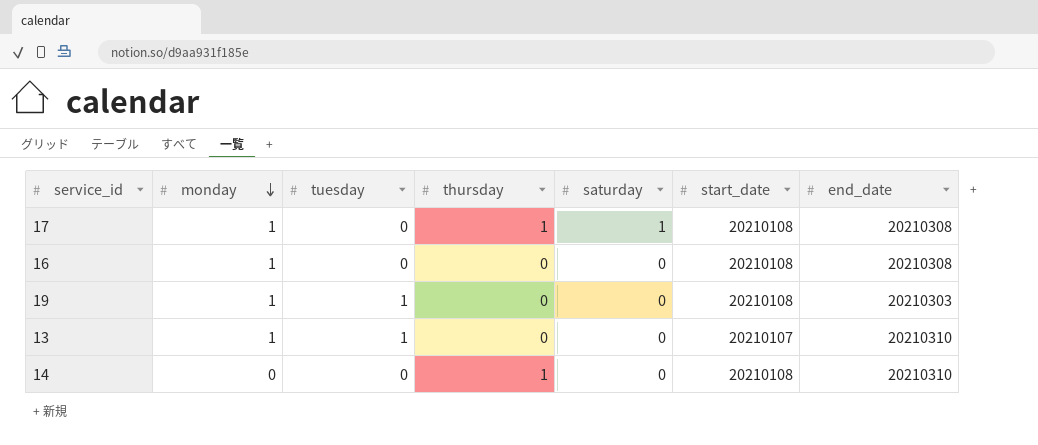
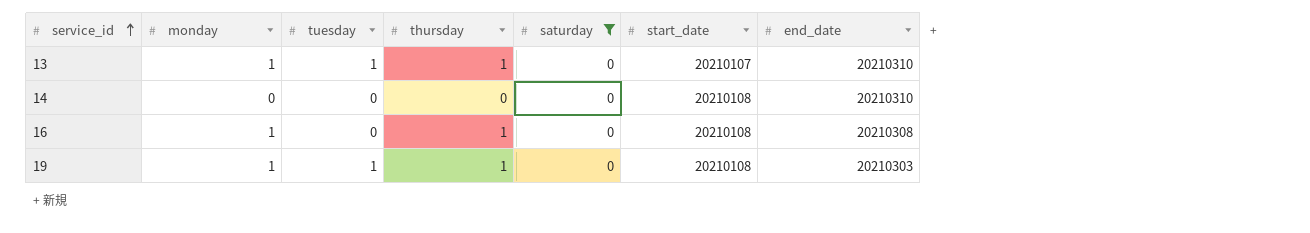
filter: none -> saturday = 0
row order: monday descending -> service_id ascending
13 | thursday: 0 -> 1
14 | thursday: 1 -> 0
16 | thursday: 0 -> 1
19 | thursday: 0 -> 1

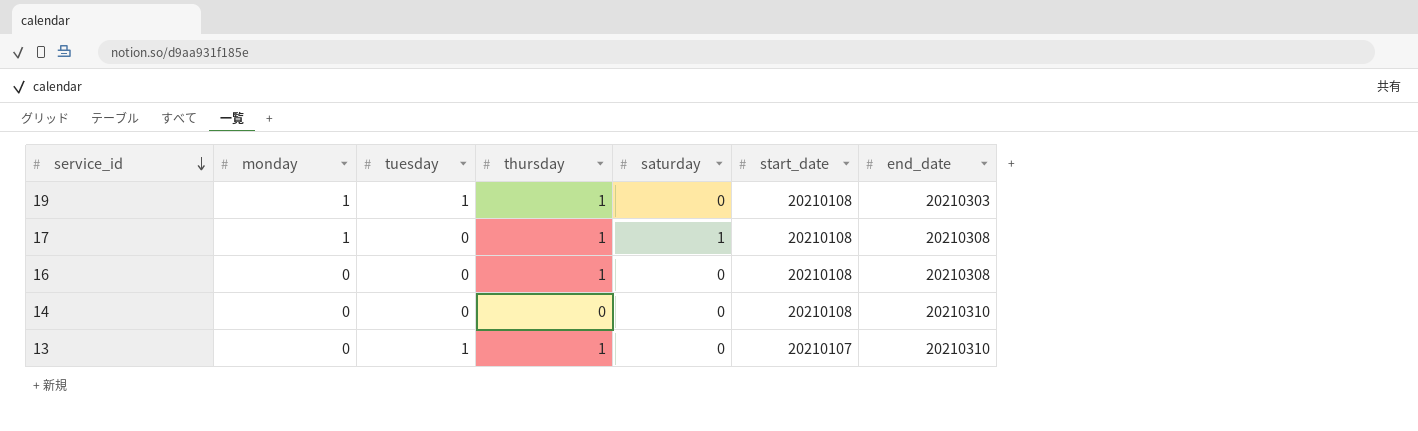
filter: saturday = 0 -> none
row order: service_id ascending -> service_id descending
16 | monday: 1 -> 0
13 | monday: 1 -> 0

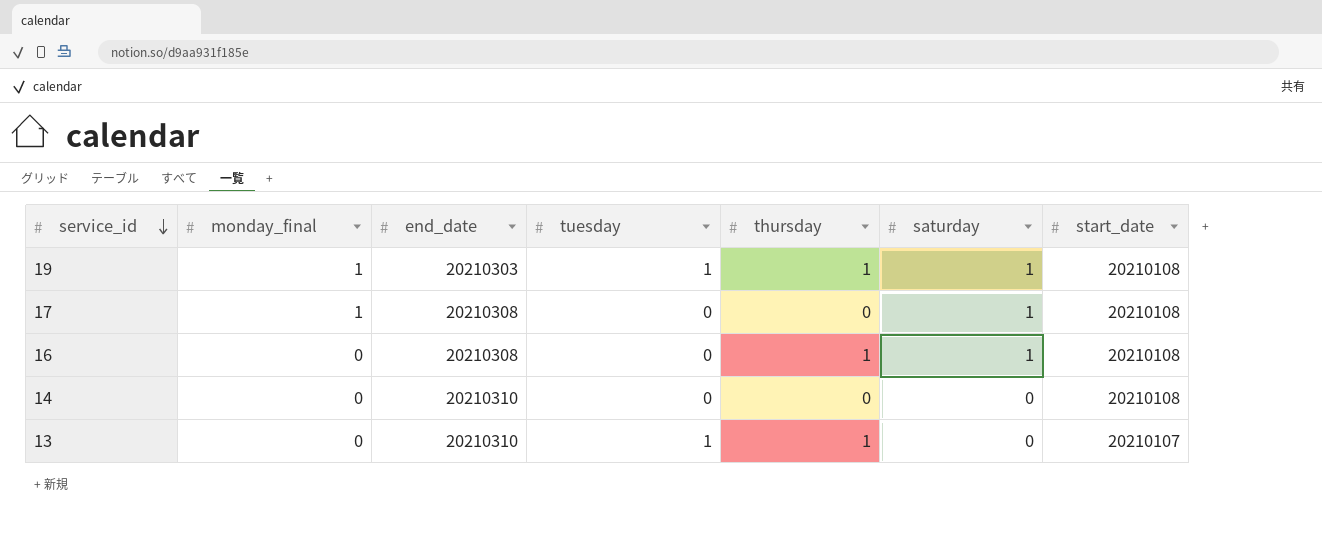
column name: monday -> monday_final
column end_date | position: 7 -> 3
19 | saturday: 0 -> 1
17 | thursday: 1 -> 0
16 | saturday: 0 -> 1

